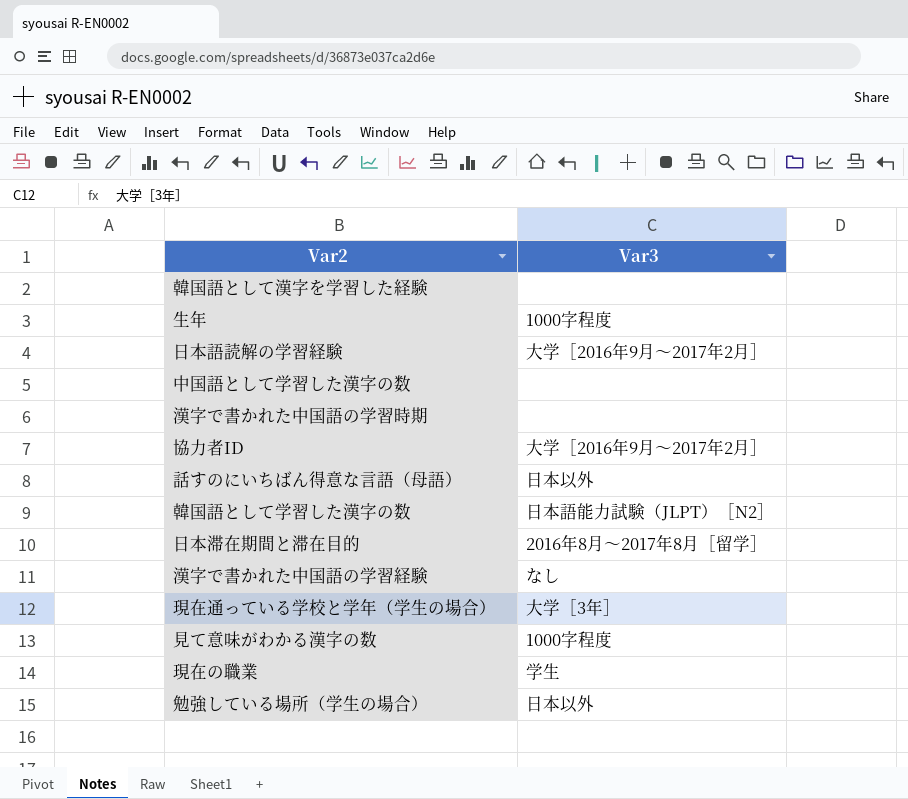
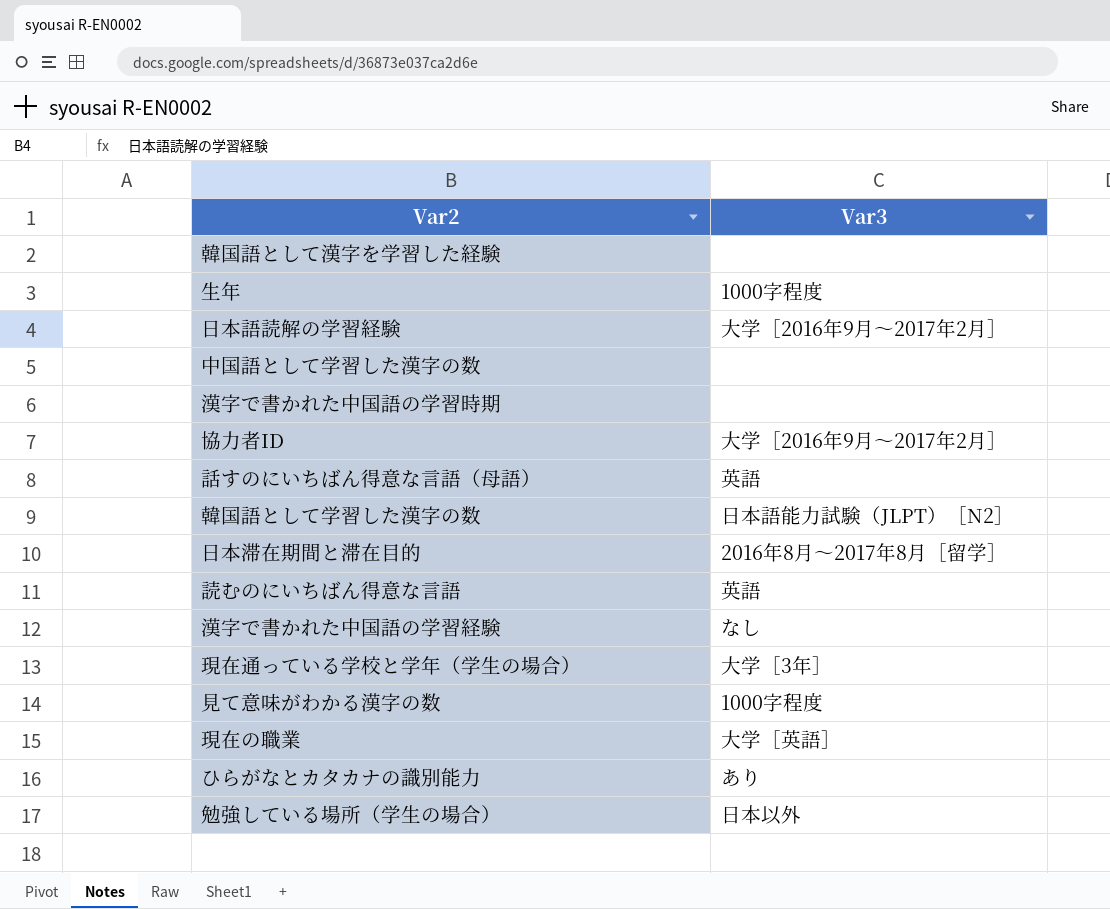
話すのにいちばん得意な言語（母語） | Var3: 日本以外 -> 英語
row 読むのにいちばん得意な言語: none -> 英語
現在の職業 | Var3: 学生 -> 大学［英語］
row ひらがなとカタカナの識別能力: none -> あり

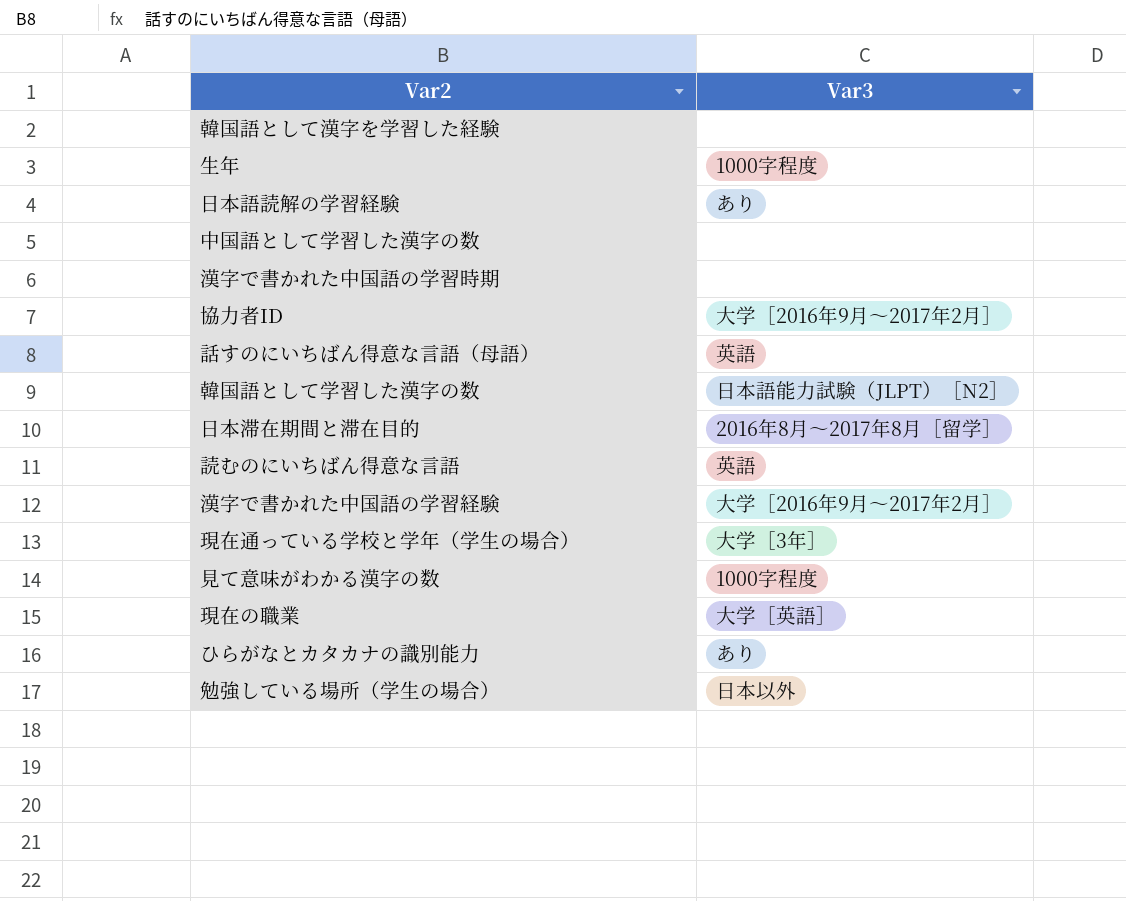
日本語読解の学習経験 | Var3: 大学［2016年9月〜2017年2月］ -> あり
漢字で書かれた中国語の学習経験 | Var3: なし -> 大学［2016年9月〜2017年2月］

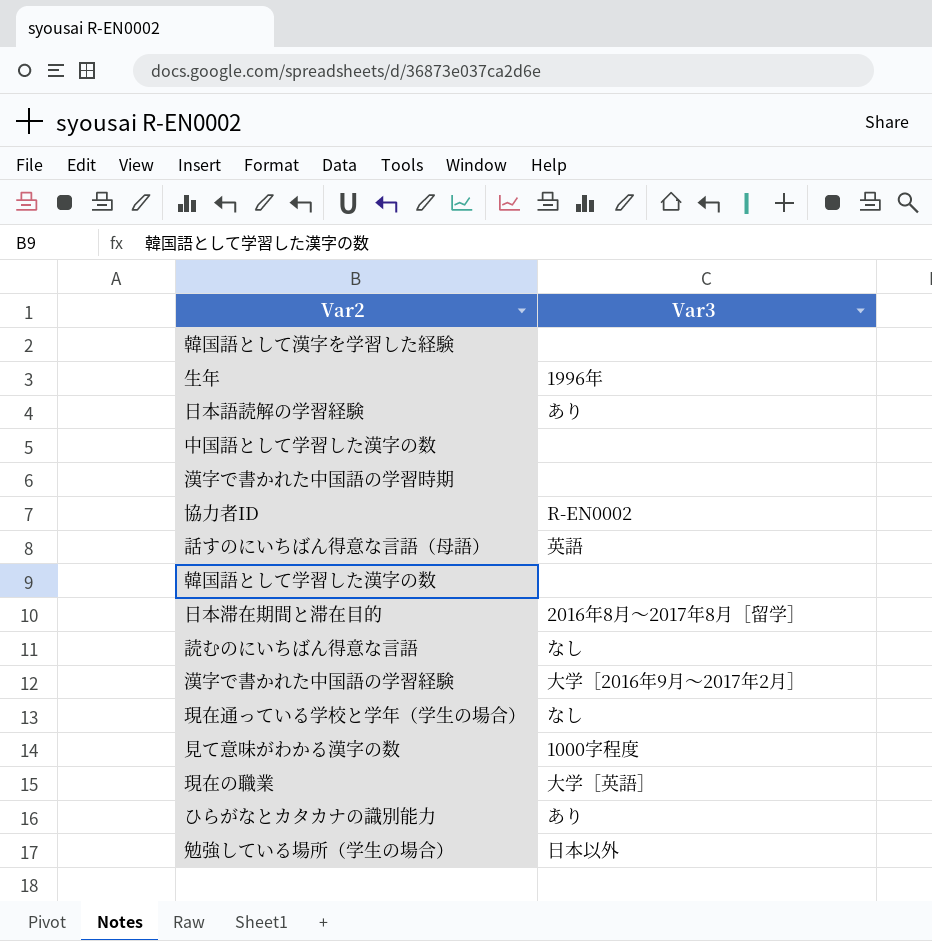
生年 | Var3: 1000字程度 -> 1996年
協力者ID | Var3: 大学［2016年9月〜2017年2月］ -> R-EN0002
韓国語として学習した漢字の数 | Var3: 日本語能力試験（JLPT）［N2］ -> none
読むのにいちばん得意な言語 | Var3: 英語 -> なし
現在通っている学校と学年（学生の場合） | Var3: 大学［3年］ -> なし

